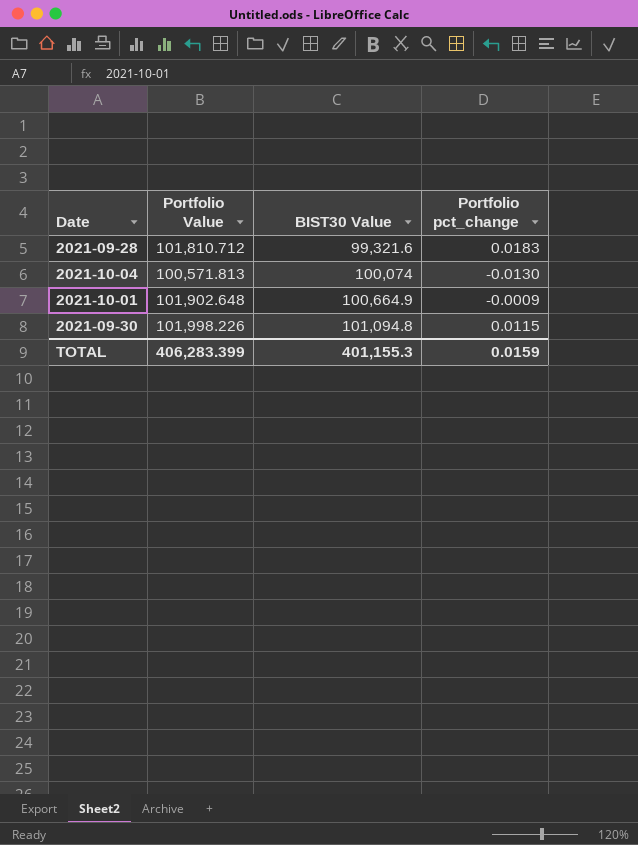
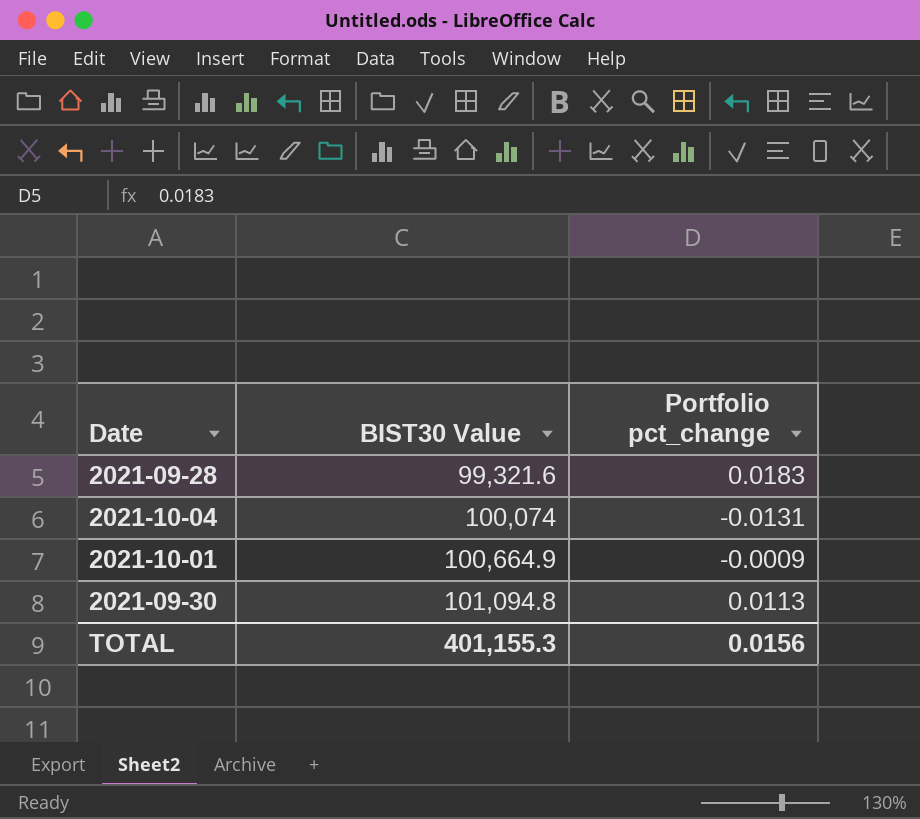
column Portfolio Value | position: 2 -> none
2021-10-04 | Portfolio pct_change: -0.0130 -> -0.0131
2021-09-30 | Portfolio pct_change: 0.0115 -> 0.0113
TOTAL | Portfolio pct_change: 0.0159 -> 0.0156

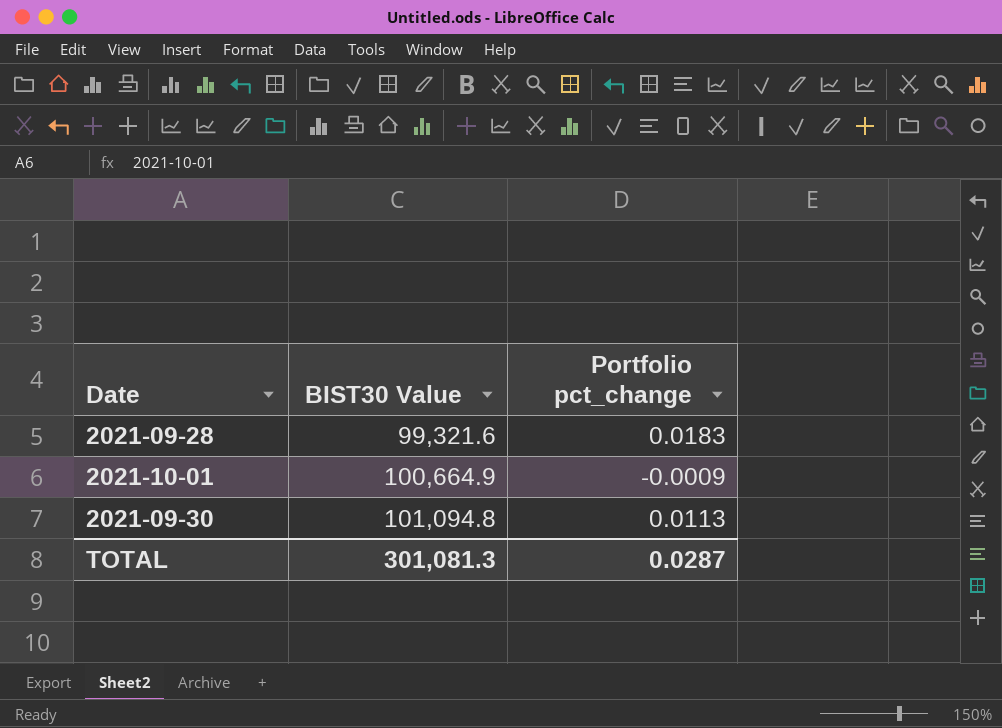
row 2021-10-04: 100,074 | -0.0131 -> none
TOTAL | BIST30 Value: 401,155.3 -> 301,081.3
TOTAL | Portfolio pct_change: 0.0156 -> 0.0287

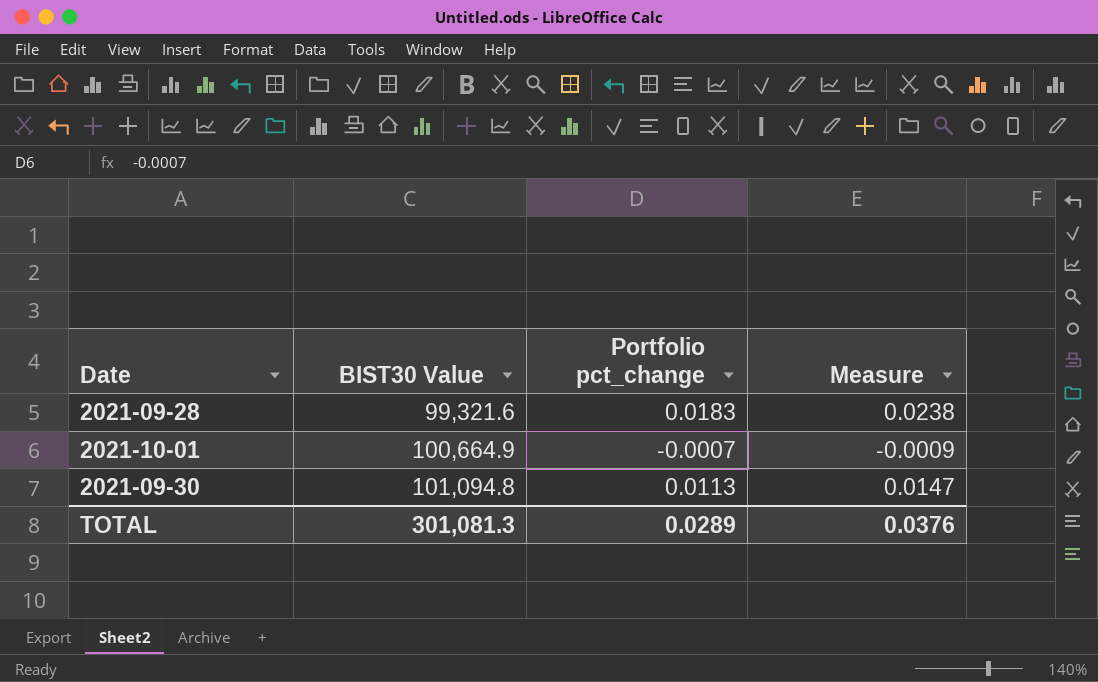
column Measure | formula: none -> [Portfolio pct_change] * 1.3
2021-10-01 | Portfolio pct_change: -0.0009 -> -0.0007
TOTAL | Portfolio pct_change: 0.0287 -> 0.0289

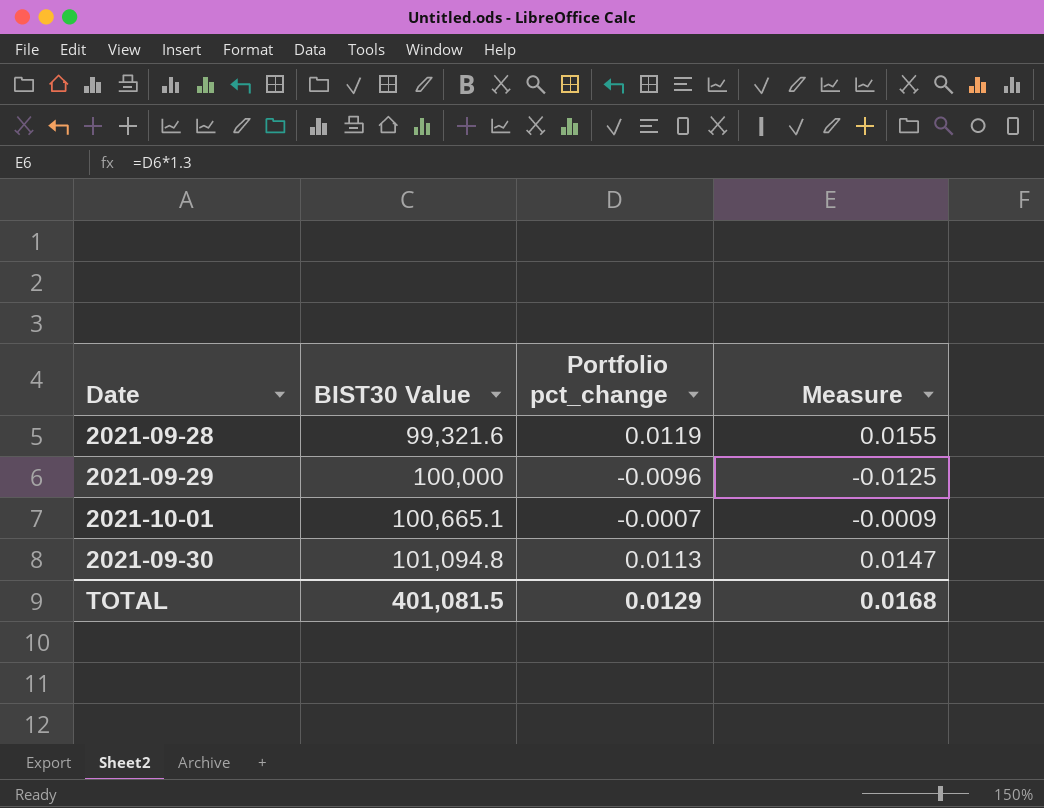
2021-09-28 | Portfolio pct_change: 0.0183 -> 0.0119
2021-09-28 | Measure: 0.0238 -> 0.0155
row 2021-09-29: none -> 100,000 | -0.0096 | -0.0125
2021-10-01 | BIST30 Value: 100,664.9 -> 100,665.1
TOTAL | BIST30 Value: 301,081.3 -> 401,081.5
TOTAL | Portfolio pct_change: 0.0289 -> 0.0129
TOTAL | Measure: 0.0376 -> 0.0168

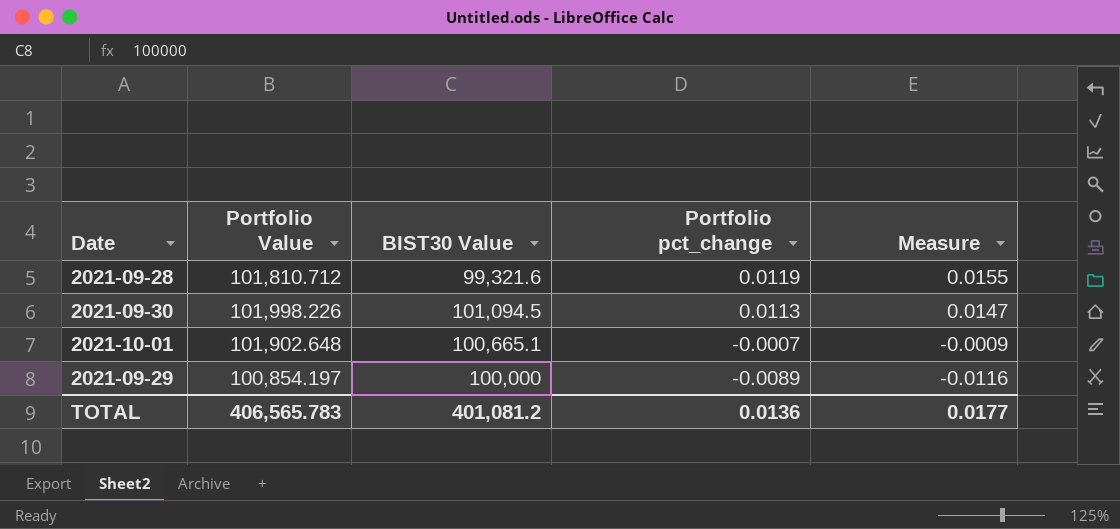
row order: BIST30 Value ascending -> Portfolio pct_change descending
column Portfolio Value | position: none -> 2
2021-09-30 | BIST30 Value: 101,094.8 -> 101,094.5
2021-09-29 | Portfolio pct_change: -0.0096 -> -0.0089
2021-09-29 | Measure: -0.0125 -> -0.0116
TOTAL | BIST30 Value: 401,081.5 -> 401,081.2
TOTAL | Portfolio pct_change: 0.0129 -> 0.0136
TOTAL | Measure: 0.0168 -> 0.0177

